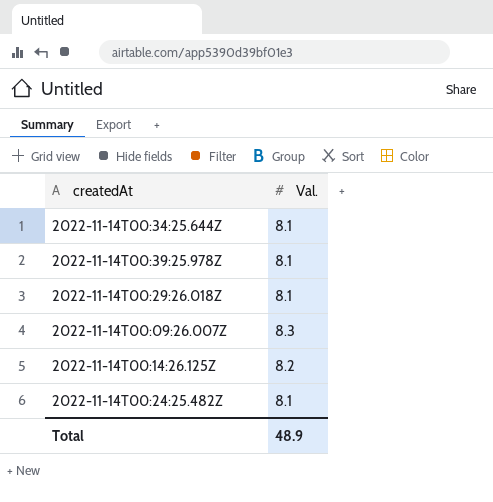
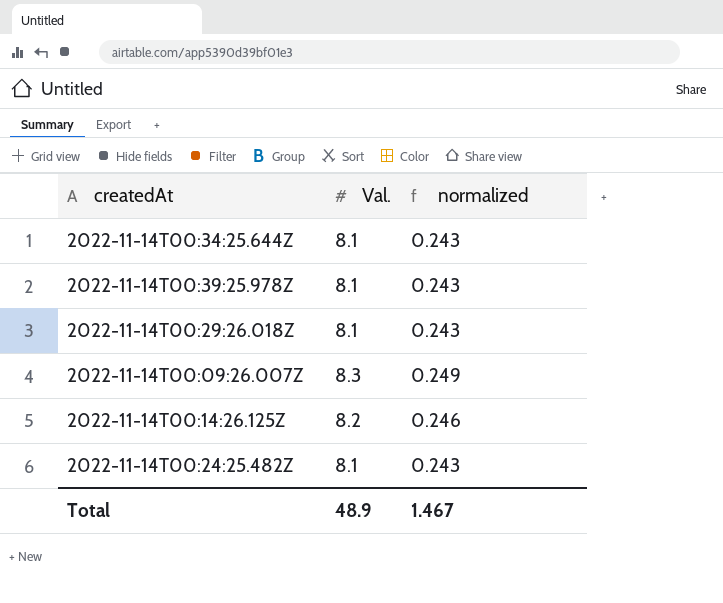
column normalized | formula: none -> [Val.] * 0.03

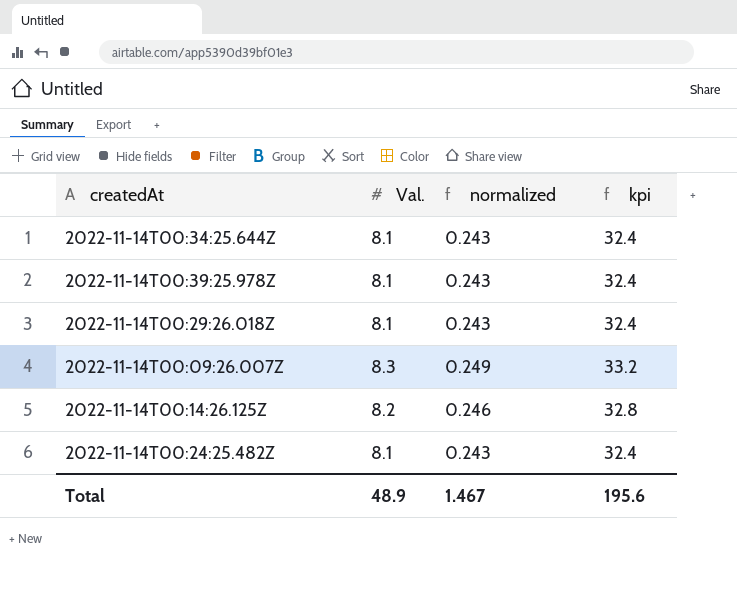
column kpi | formula: none -> [Val.] * 4

